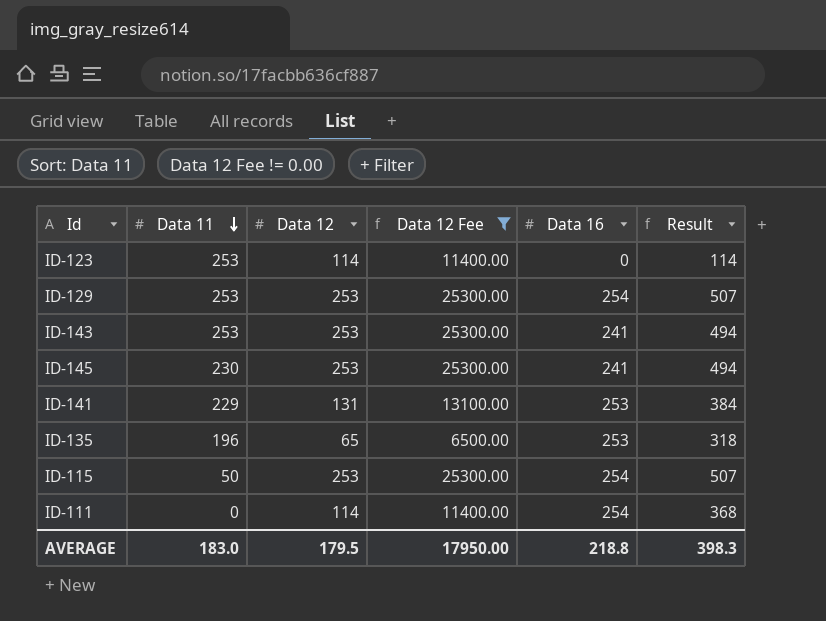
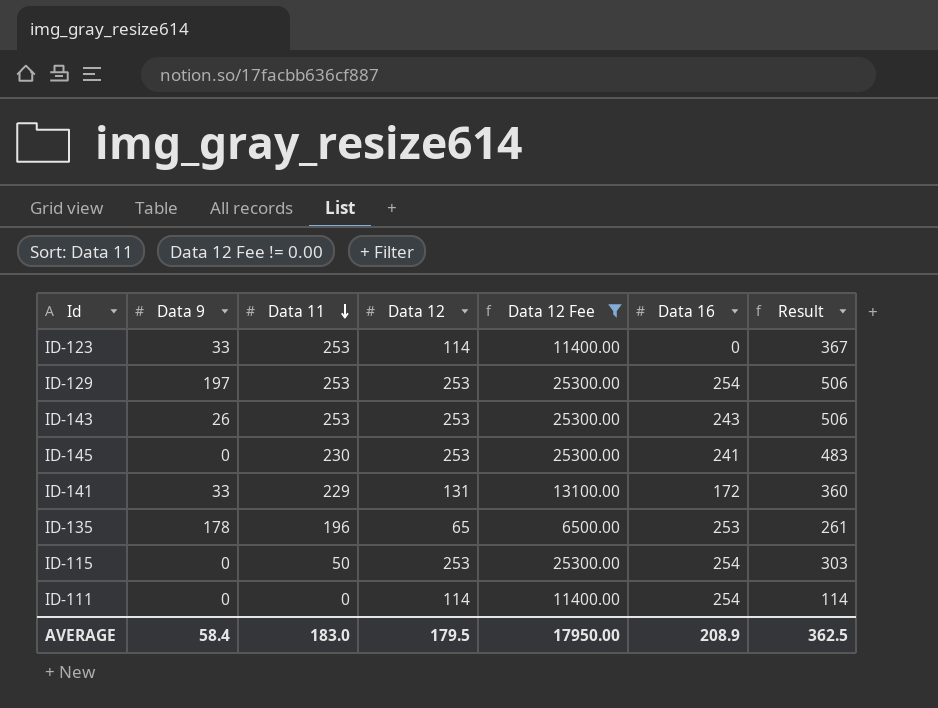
column Data 9 | position: none -> 2
column Result | formula: [Data 12] + [Data 16] -> [Data 11] + [Data 12]
ID-143 | Data 16: 241 -> 243
ID-141 | Data 16: 253 -> 172
AVERAGE | Data 16: 218.8 -> 208.9
AVERAGE | Result: 398.3 -> 362.5

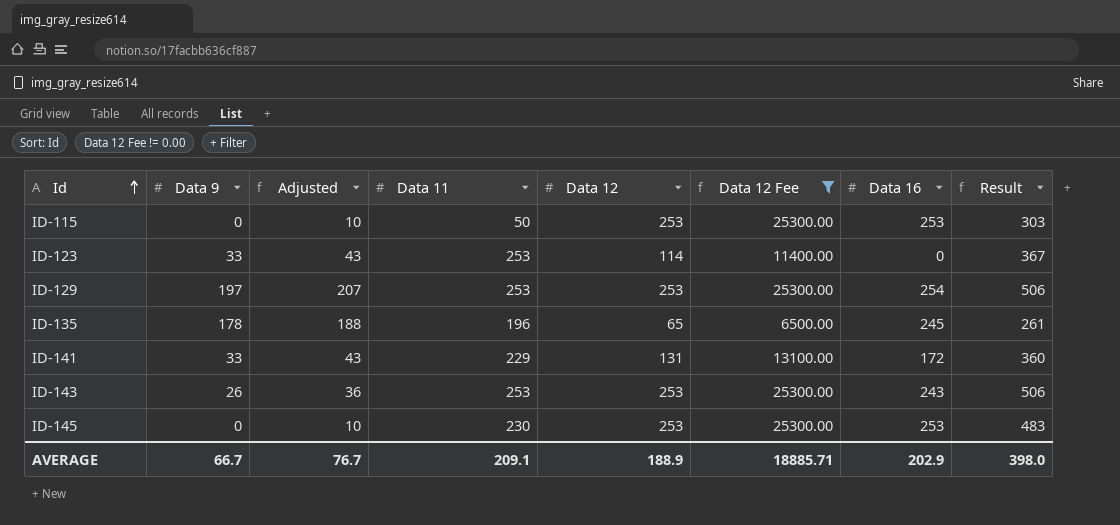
row order: Data 11 descending -> Id ascending
column Adjusted | formula: none -> [Data 9] + 10
row ID-111: 0 | 0 | 114 | 11400.00 | 254 | 114 -> none
ID-115 | Data 16: 254 -> 253
ID-135 | Data 16: 253 -> 245
ID-145 | Data 16: 241 -> 253
AVERAGE | Data 9: 58.4 -> 66.7
AVERAGE | Data 11: 183.0 -> 209.1
AVERAGE | Data 12: 179.5 -> 188.9
AVERAGE | Data 12 Fee: 17950.00 -> 18885.71
AVERAGE | Data 16: 208.9 -> 202.9
AVERAGE | Result: 362.5 -> 398.0

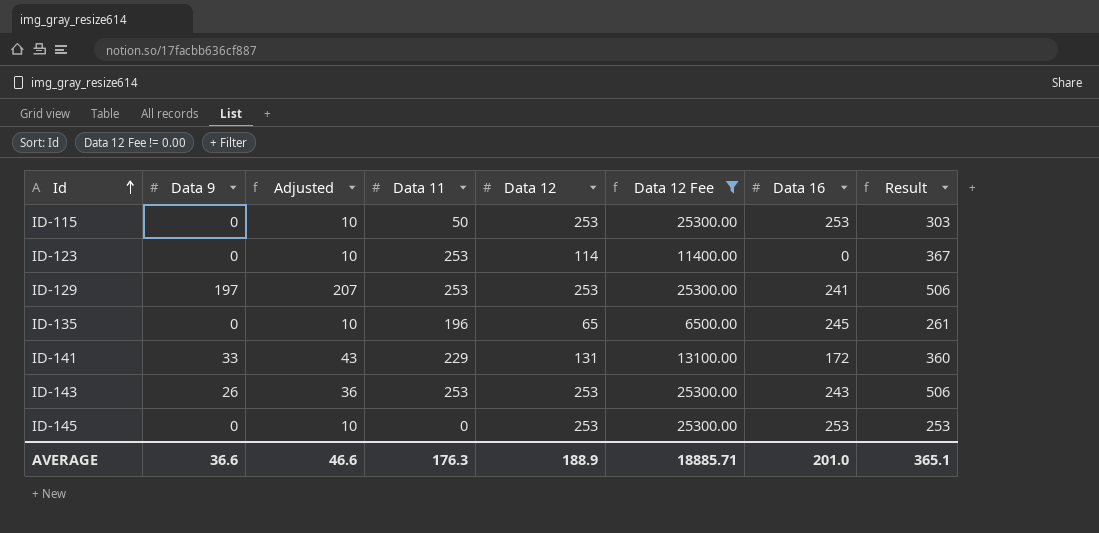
ID-123 | Data 9: 33 -> 0
ID-123 | Adjusted: 43 -> 10
ID-129 | Data 16: 254 -> 241
ID-135 | Data 9: 178 -> 0
ID-135 | Adjusted: 188 -> 10
ID-145 | Data 11: 230 -> 0
ID-145 | Result: 483 -> 253
AVERAGE | Data 9: 66.7 -> 36.6
AVERAGE | Adjusted: 76.7 -> 46.6
AVERAGE | Data 11: 209.1 -> 176.3
AVERAGE | Data 16: 202.9 -> 201.0
AVERAGE | Result: 398.0 -> 365.1

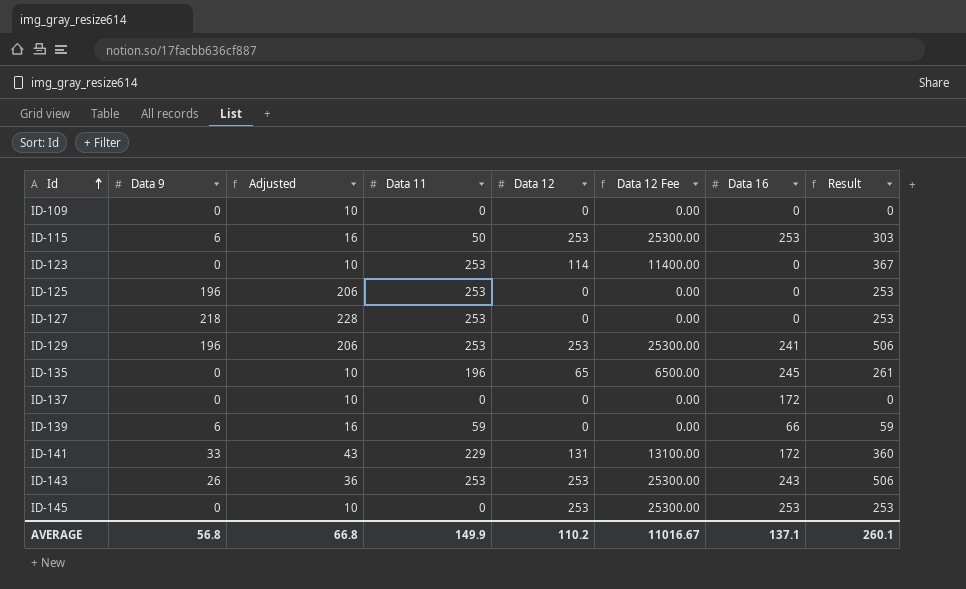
filter: Data 12 Fee != 0.00 -> none
ID-115 | Data 9: 0 -> 6
ID-115 | Adjusted: 10 -> 16
ID-129 | Data 9: 197 -> 196
ID-129 | Adjusted: 207 -> 206
AVERAGE | Data 9: 36.6 -> 56.8
AVERAGE | Adjusted: 46.6 -> 66.8
AVERAGE | Data 11: 176.3 -> 149.9
AVERAGE | Data 12: 188.9 -> 110.2
AVERAGE | Data 12 Fee: 18885.71 -> 11016.67
AVERAGE | Data 16: 201.0 -> 137.1
AVERAGE | Result: 365.1 -> 260.1

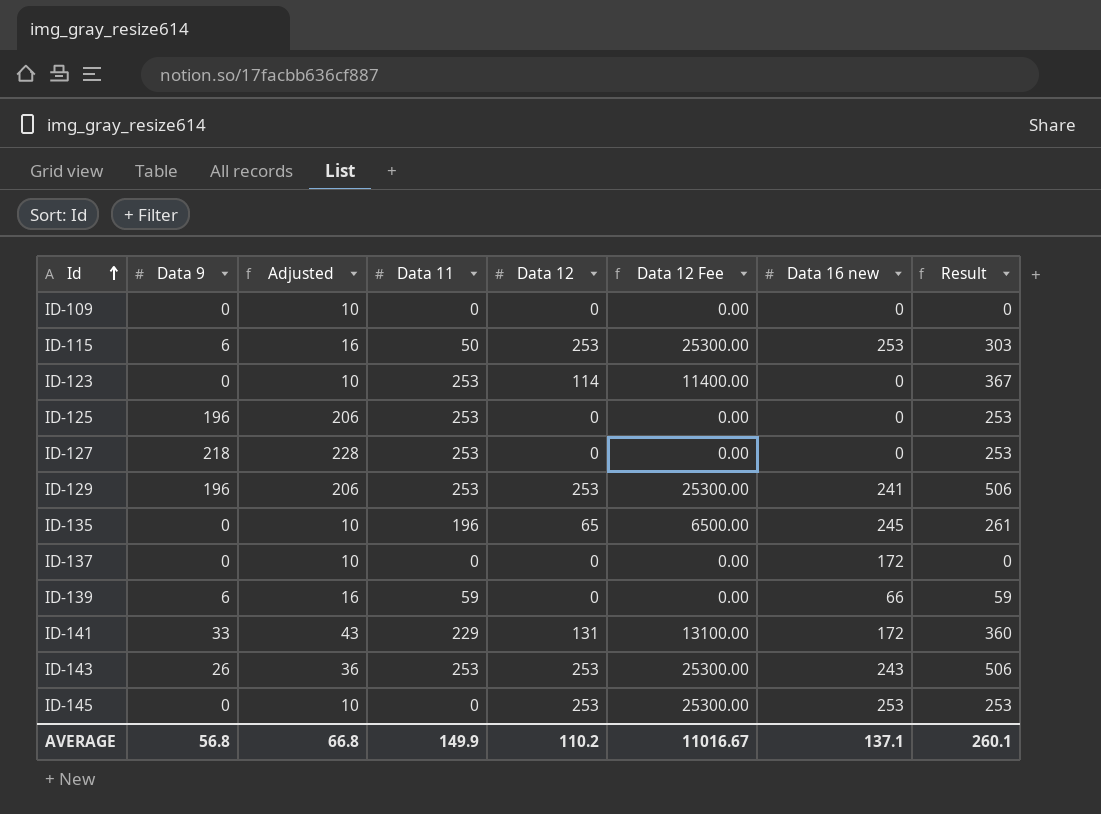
column name: Data 16 -> Data 16 new

